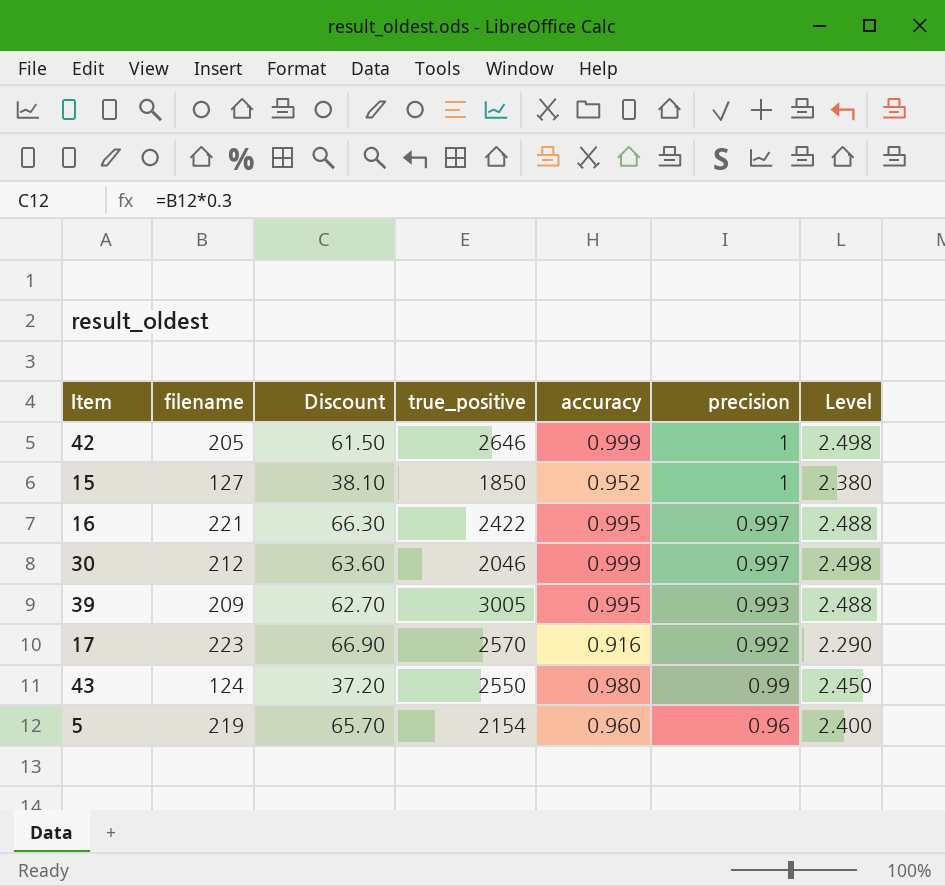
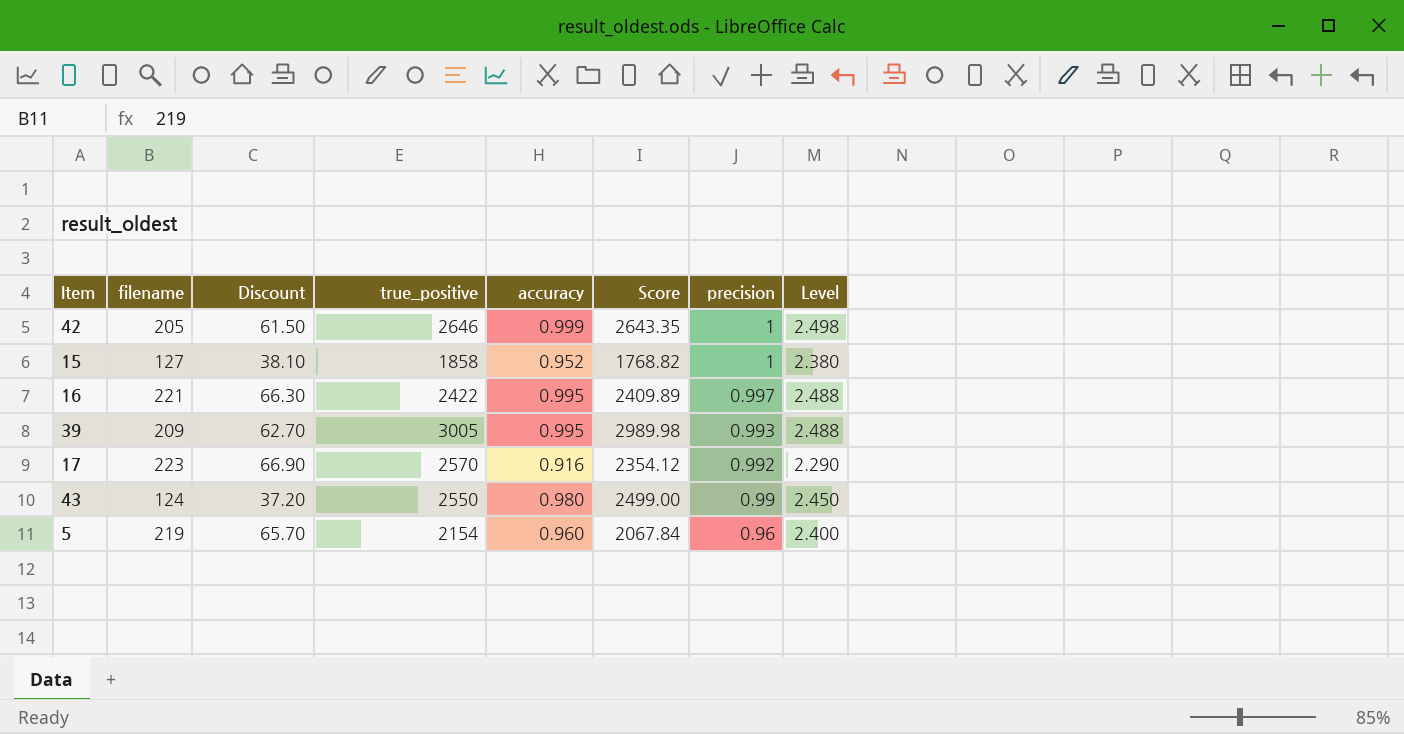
column Score | formula: none -> [true_positive] * [accuracy]
row 30: 212 | 63.60 | 2046 | 0.999 | 0.997 | 2.498 -> none
15 | true_positive: 1850 -> 1858

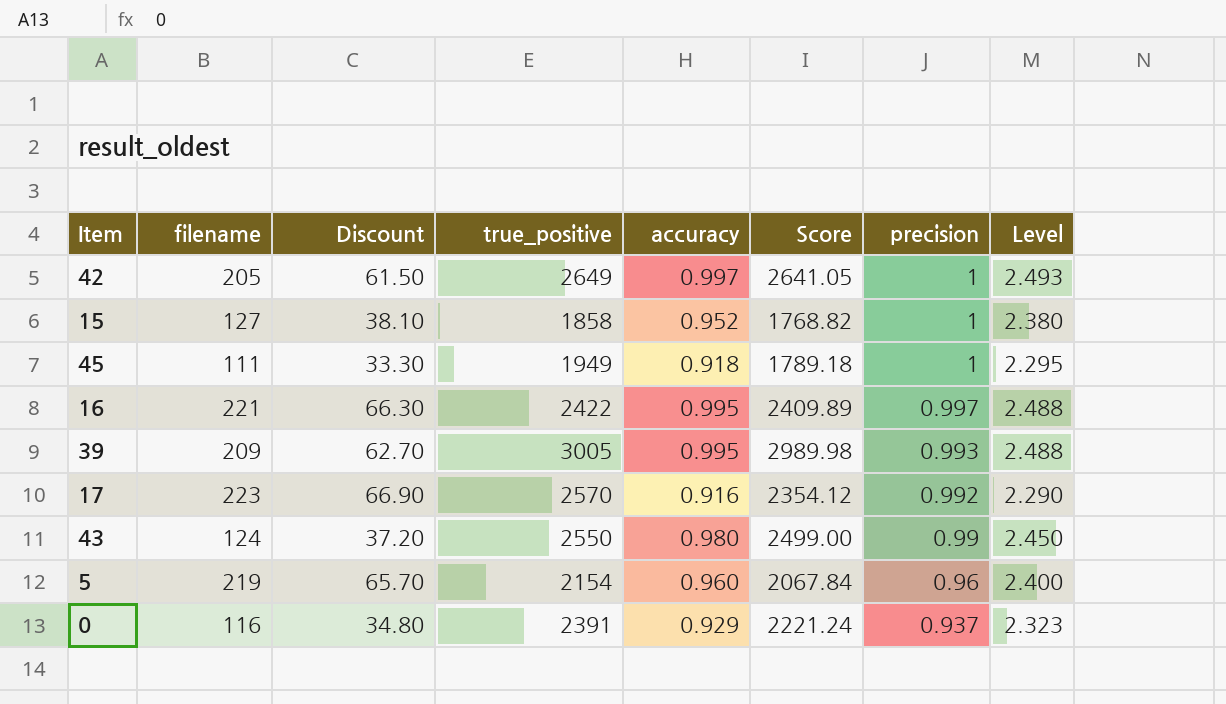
42 | true_positive: 2646 -> 2649
42 | accuracy: 0.999 -> 0.997
42 | Score: 2643.35 -> 2641.05
42 | Level: 2.498 -> 2.493
row 45: none -> 111 | 33.30 | 1949 | 0.918 | 1789.18 | 1 | 2.295
row 0: none -> 116 | 34.80 | 2391 | 0.929 | 2221.24 | 0.937 | 2.323

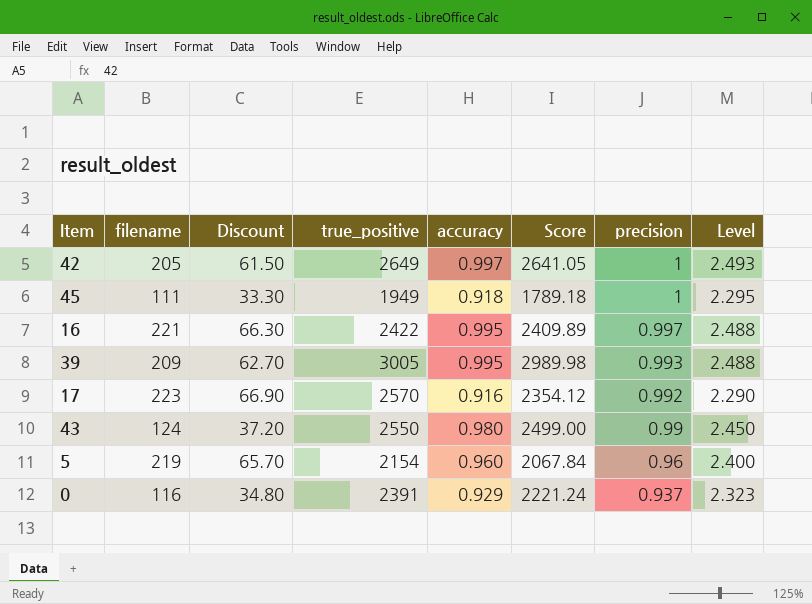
row 15: 127 | 38.10 | 1858 | 0.952 | 1768.82 | 1 | 2.380 -> none

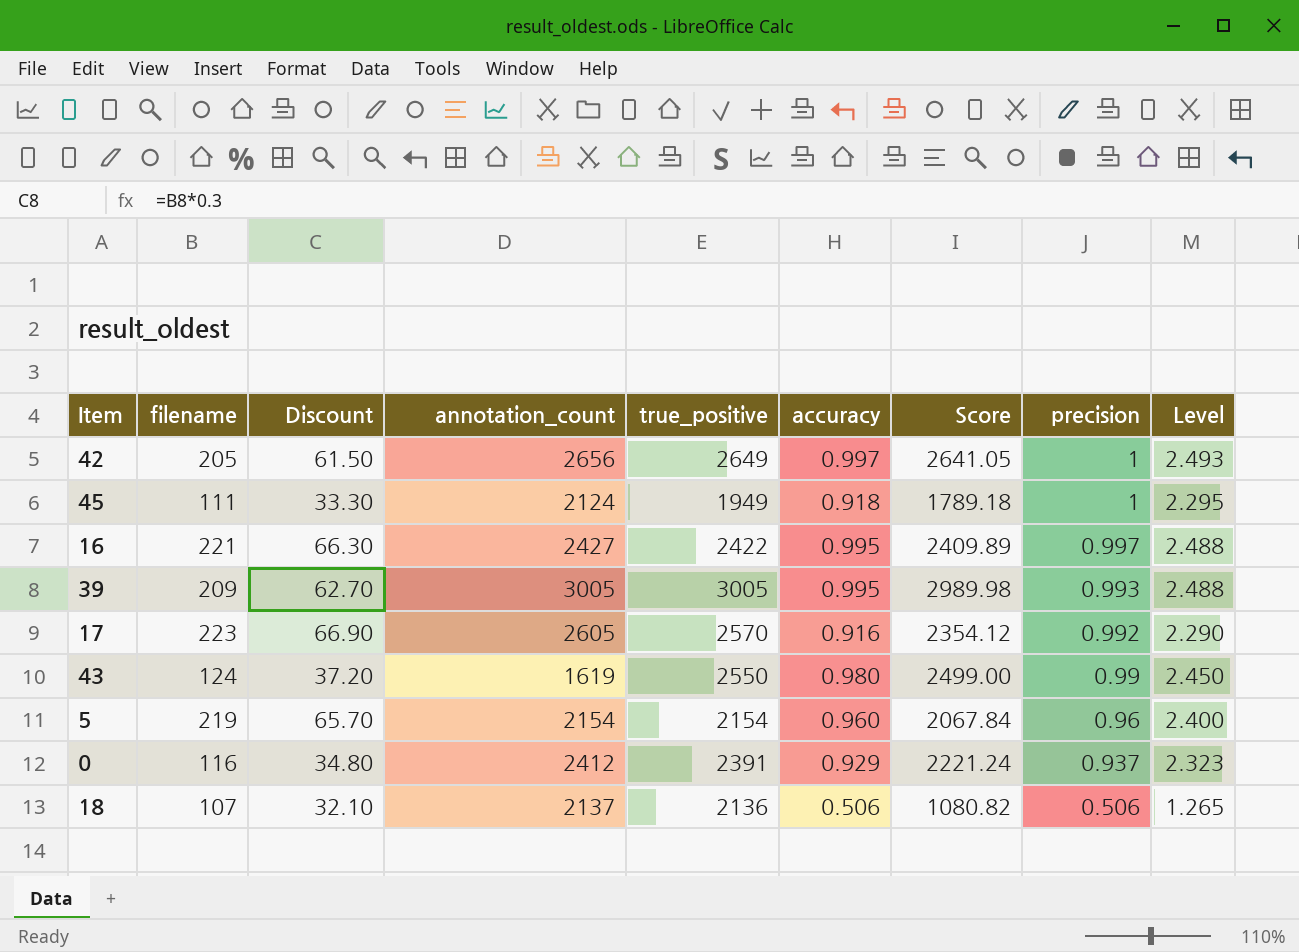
column annotation_count | position: none -> 4
row 18: none -> 107 | 32.10 | 2137 | 2136 | 0.506 | 1080.82 | 0.506 | 1.265

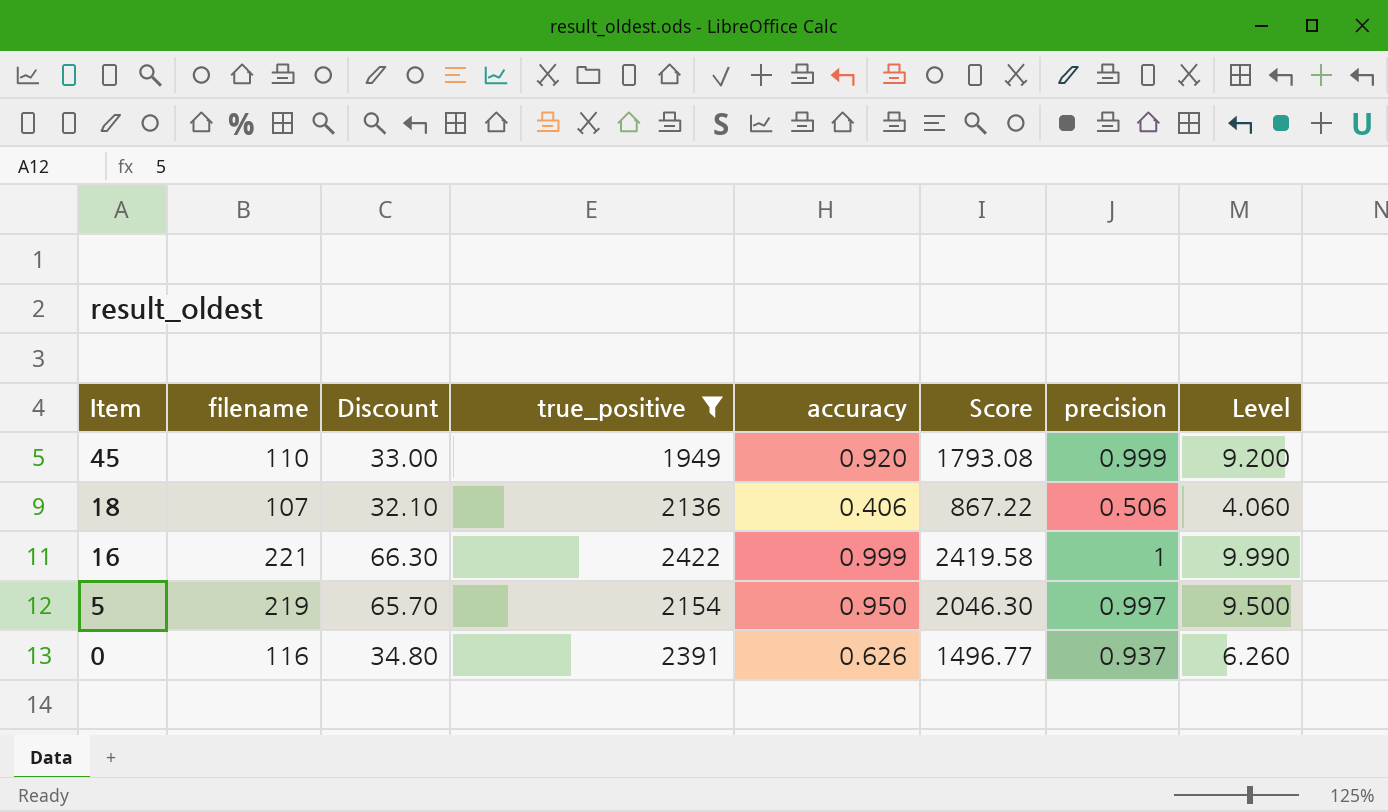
filter: none -> true_positive <= 2422
row order: precision descending -> Item descending
column annotation_count | position: 4 -> none
column Level | formula: [accuracy] * 2.5 -> [accuracy] * 10
45 | filename: 111 -> 110
45 | Discount: 33.30 -> 33.00
45 | accuracy: 0.918 -> 0.920
45 | Score: 1789.18 -> 1793.08
45 | precision: 1 -> 0.999
18 | accuracy: 0.506 -> 0.406
18 | Score: 1080.82 -> 867.22
16 | accuracy: 0.995 -> 0.999
16 | Score: 2409.89 -> 2419.58
16 | precision: 0.997 -> 1
5 | accuracy: 0.960 -> 0.950
5 | Score: 2067.84 -> 2046.30
5 | precision: 0.96 -> 0.997
0 | accuracy: 0.929 -> 0.626
0 | Score: 2221.24 -> 1496.77

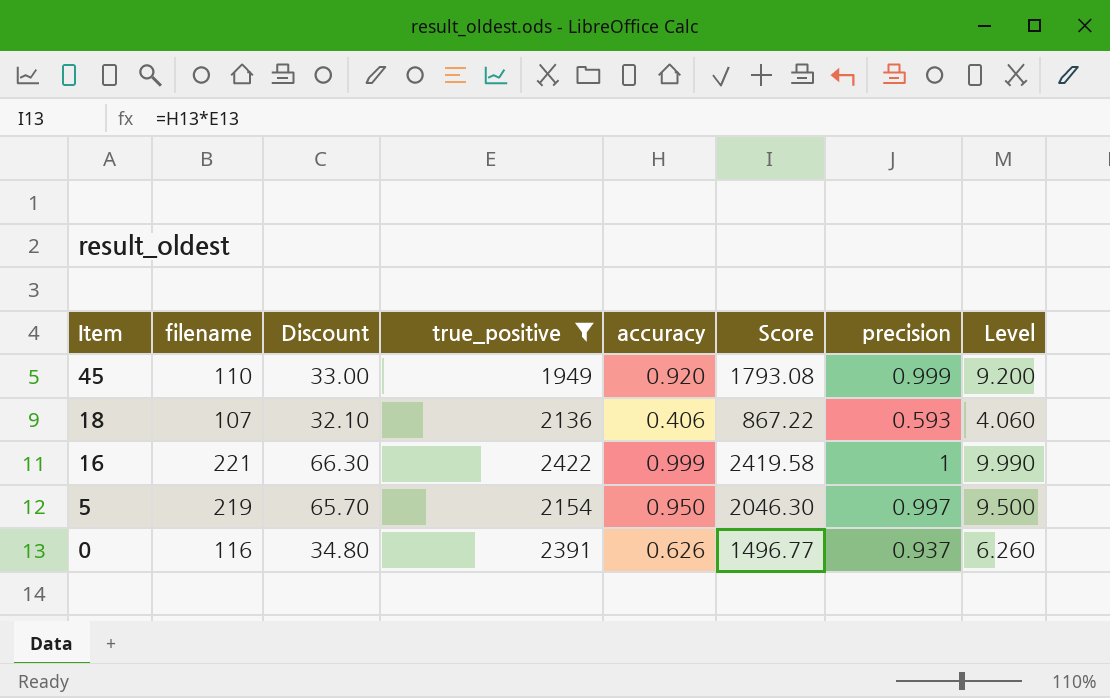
18 | precision: 0.506 -> 0.593

